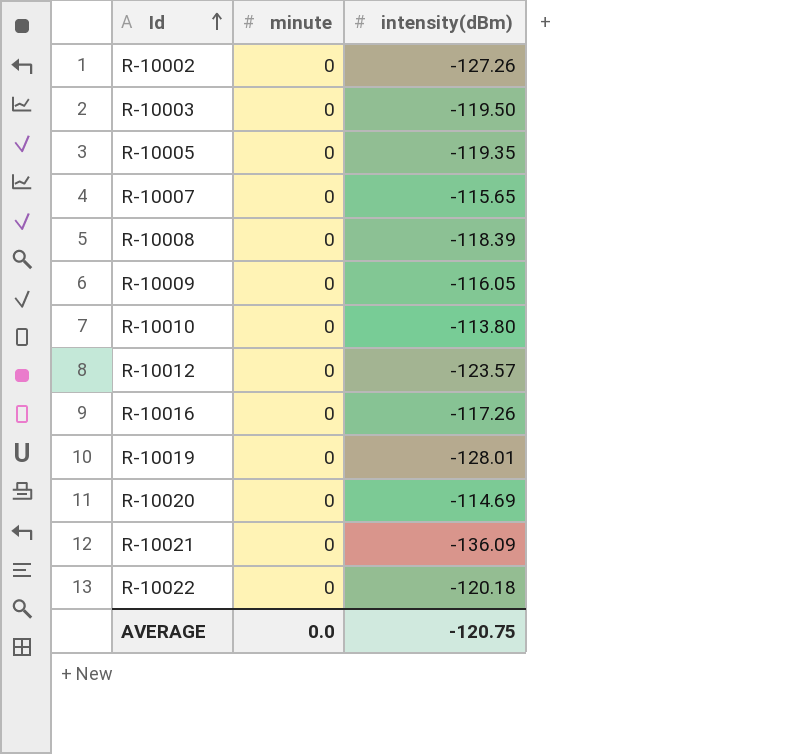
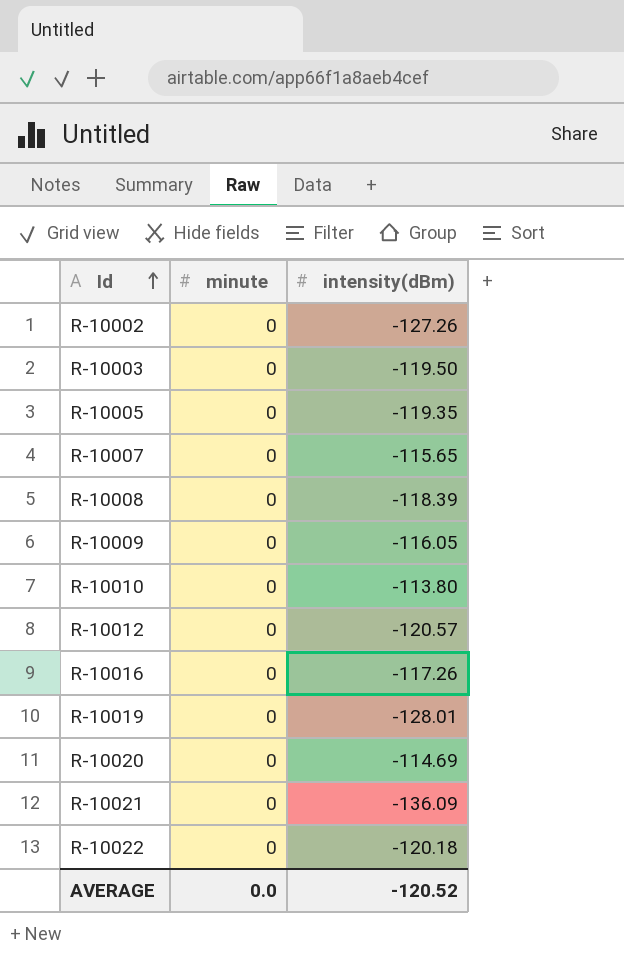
R-10012 | intensity(dBm): -123.57 -> -120.57
AVERAGE | intensity(dBm): -120.75 -> -120.52

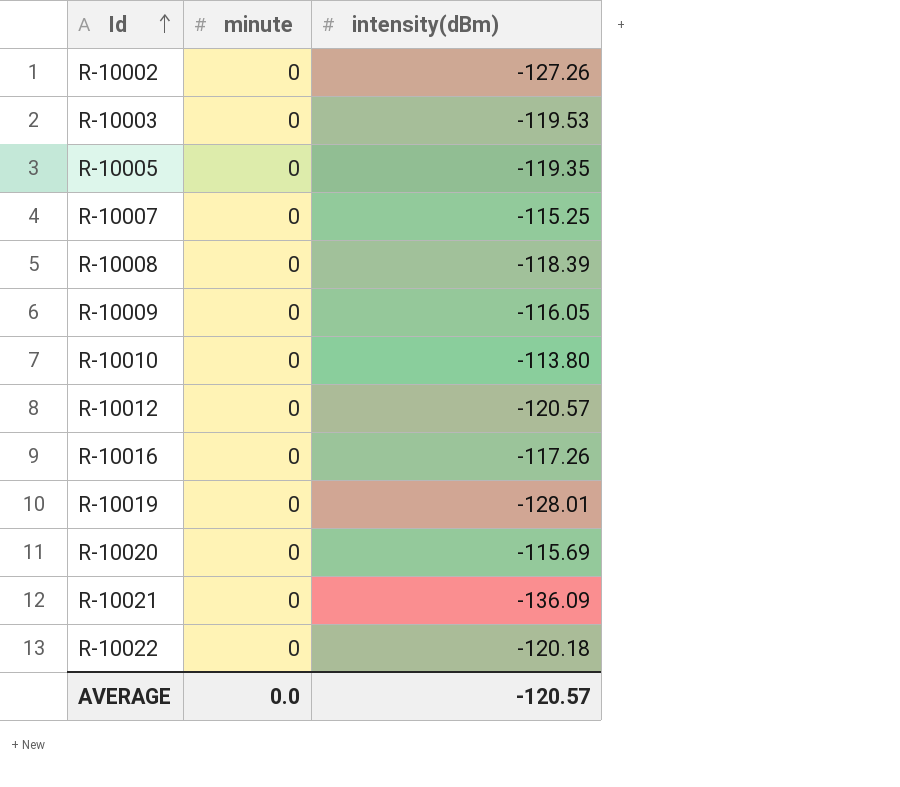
R-10003 | intensity(dBm): -119.50 -> -119.53
R-10007 | intensity(dBm): -115.65 -> -115.25
R-10020 | intensity(dBm): -114.69 -> -115.69
AVERAGE | intensity(dBm): -120.52 -> -120.57

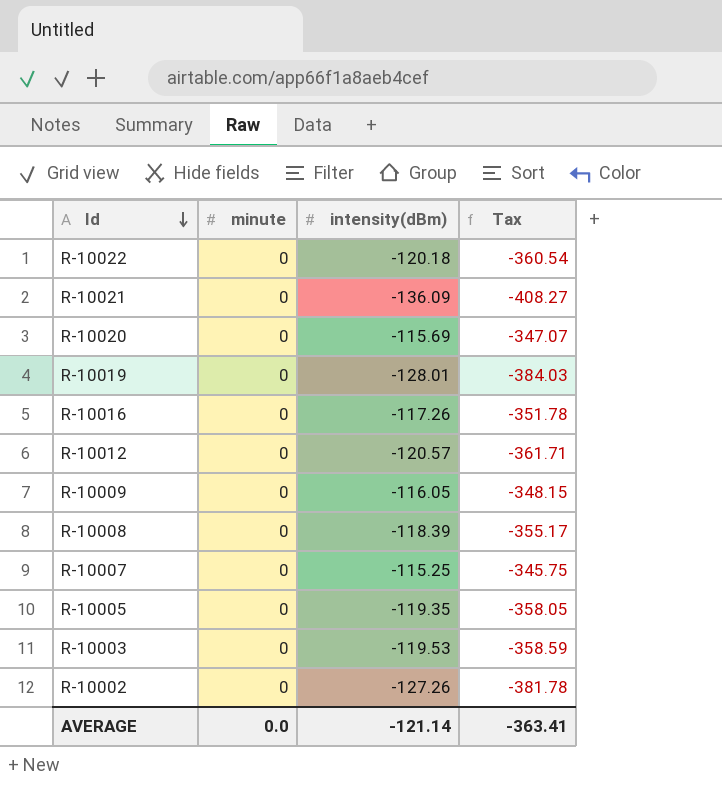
row order: Id ascending -> Id descending
column Tax | formula: none -> [intensity(dBm)] * 3
row R-10010: 0 | -113.80 -> none
AVERAGE | intensity(dBm): -120.57 -> -121.14

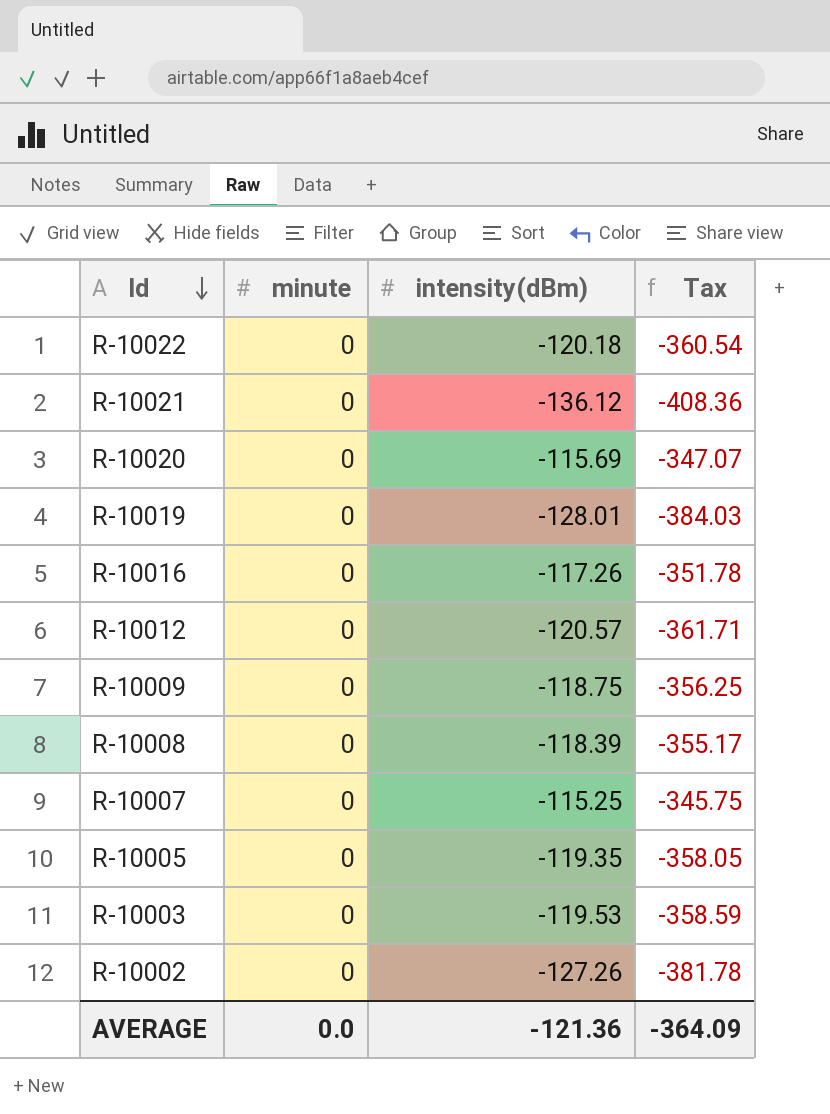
R-10021 | intensity(dBm): -136.09 -> -136.12
R-10021 | Tax: -408.27 -> -408.36
R-10009 | intensity(dBm): -116.05 -> -118.75
R-10009 | Tax: -348.15 -> -356.25
AVERAGE | intensity(dBm): -121.14 -> -121.36
AVERAGE | Tax: -363.41 -> -364.09

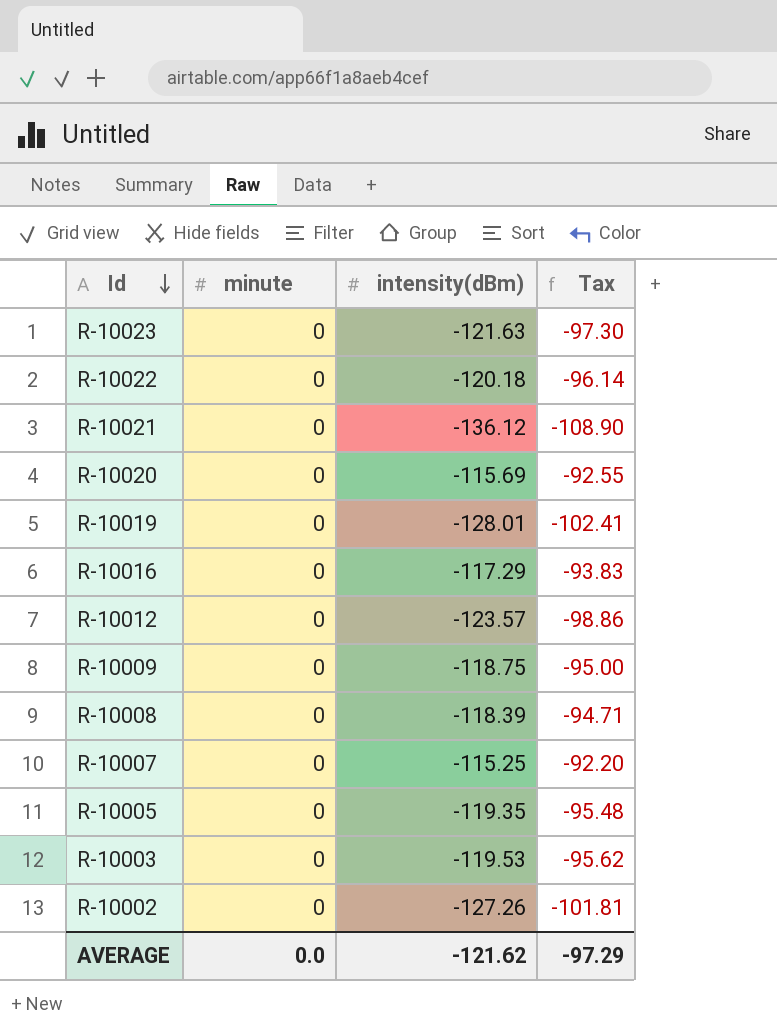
column Tax | formula: [intensity(dBm)] * 3 -> [intensity(dBm)] * 0.8
row R-10023: none -> 0 | -121.63 | -97.30
R-10016 | intensity(dBm): -117.26 -> -117.29
R-10012 | intensity(dBm): -120.57 -> -123.57
AVERAGE | intensity(dBm): -121.36 -> -121.62
AVERAGE | Tax: -364.09 -> -97.29

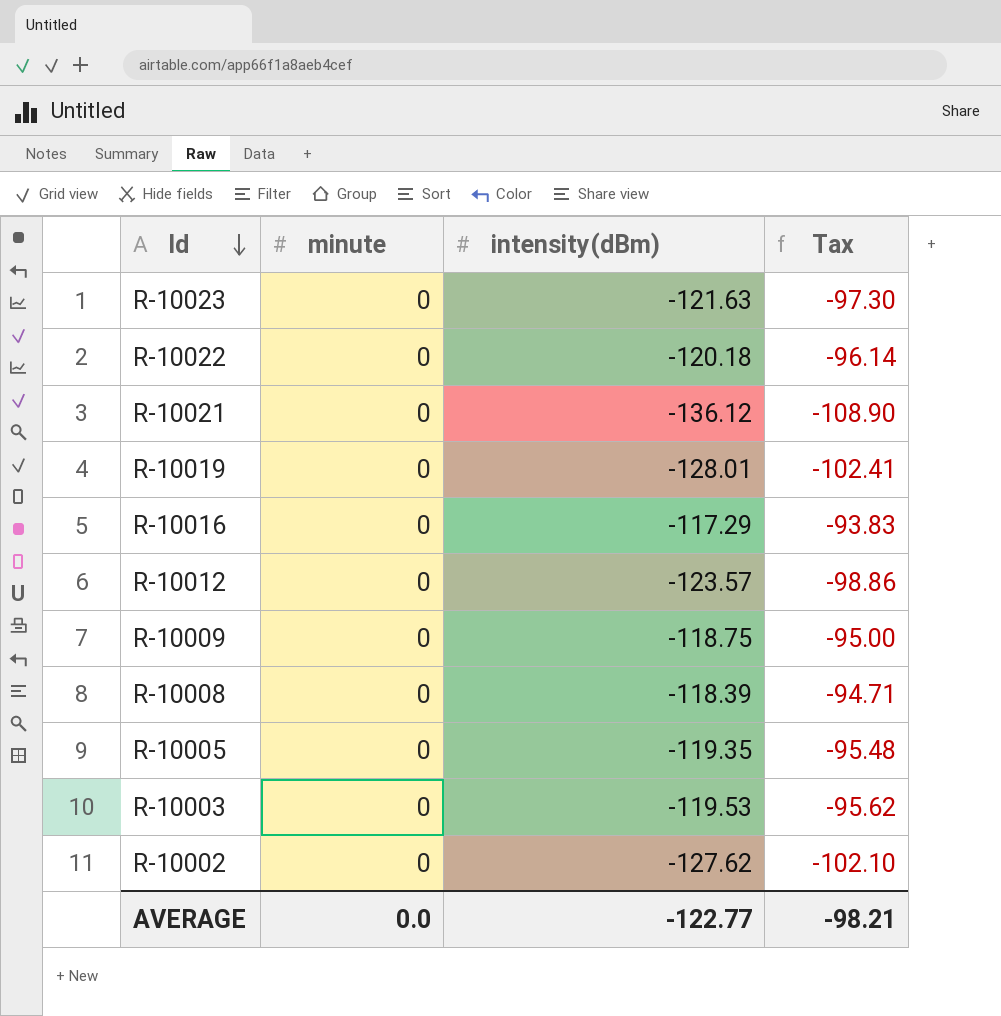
row R-10020: 0 | -115.69 | -92.55 -> none
row R-10007: 0 | -115.25 | -92.20 -> none
R-10002 | intensity(dBm): -127.26 -> -127.62
R-10002 | Tax: -101.81 -> -102.10
AVERAGE | intensity(dBm): -121.62 -> -122.77
AVERAGE | Tax: -97.29 -> -98.21

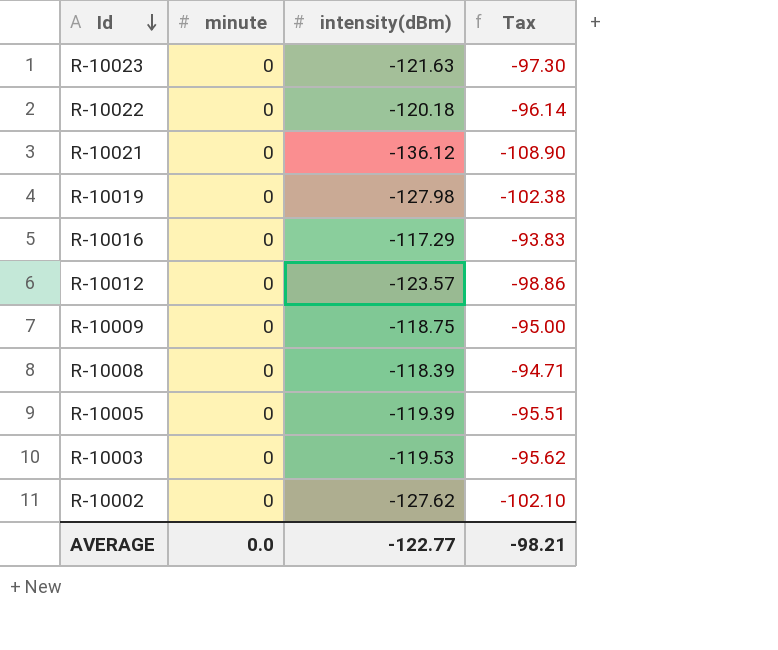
R-10019 | intensity(dBm): -128.01 -> -127.98
R-10019 | Tax: -102.41 -> -102.38
R-10005 | intensity(dBm): -119.35 -> -119.39
R-10005 | Tax: -95.48 -> -95.51

